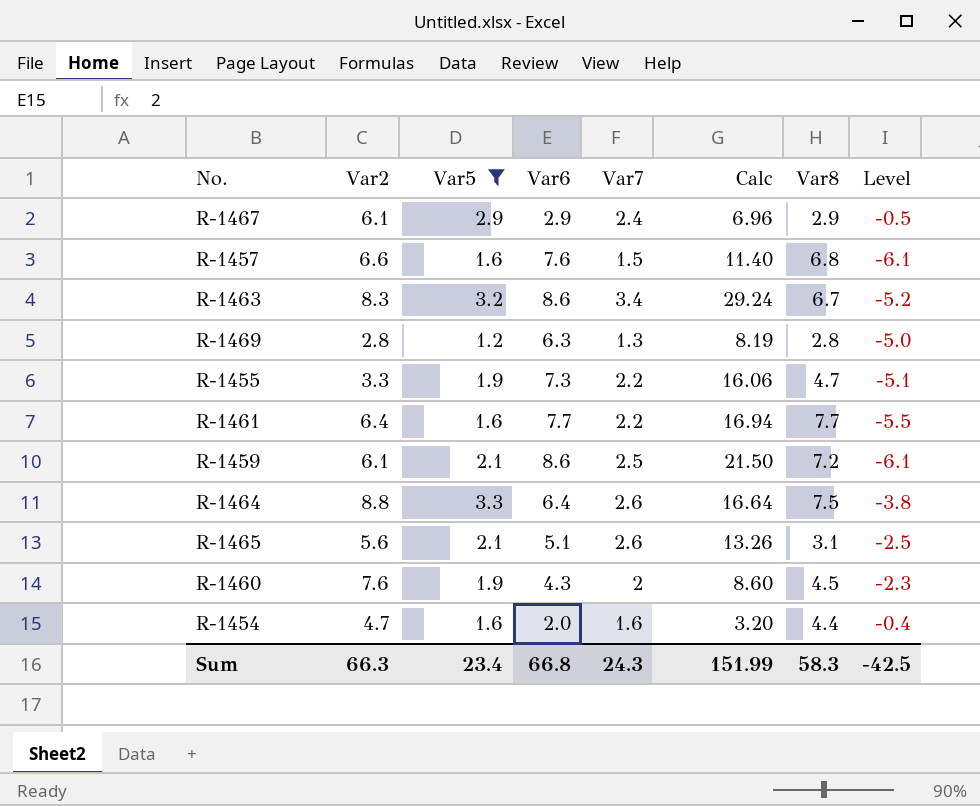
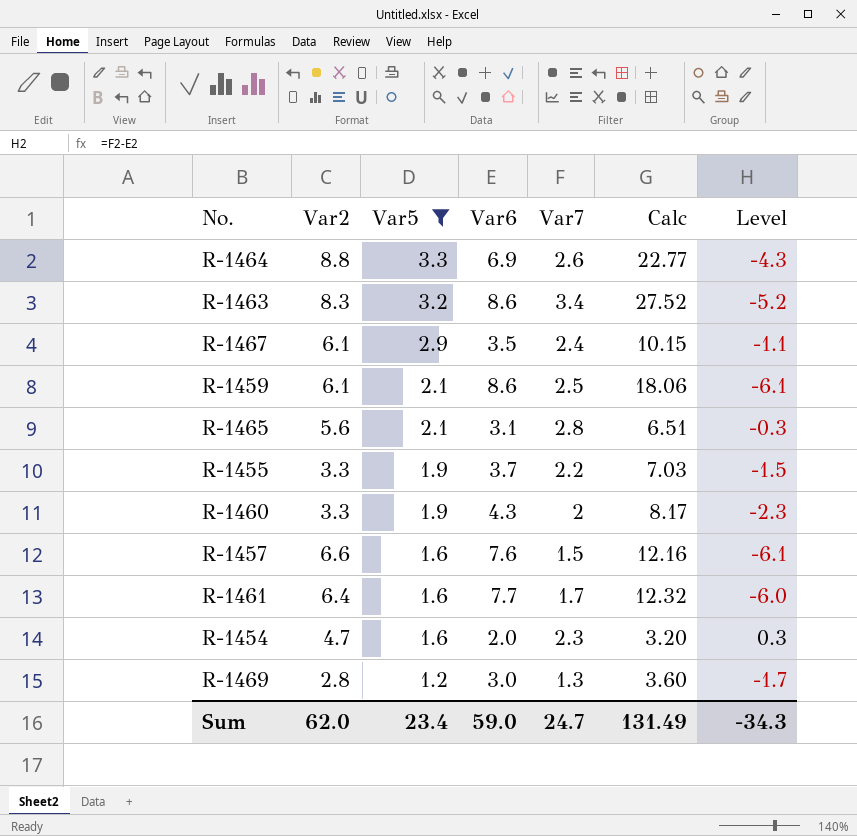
row order: none -> Var5 descending
column Var8 | position: 7 -> none
column Calc | formula: [Var6] * [Var7] -> [Var5] * [Var6]
R-1464 | Var6: 6.4 -> 6.9
R-1464 | Level: -3.8 -> -4.3
R-1467 | Var6: 2.9 -> 3.5
R-1467 | Level: -0.5 -> -1.1
R-1465 | Var6: 5.1 -> 3.1
R-1465 | Var7: 2.6 -> 2.8
R-1465 | Level: -2.5 -> -0.3
R-1455 | Var6: 7.3 -> 3.7
R-1455 | Level: -5.1 -> -1.5
R-1460 | Var2: 7.6 -> 3.3
R-1461 | Var7: 2.2 -> 1.7
R-1461 | Level: -5.5 -> -6.0
R-1454 | Var7: 1.6 -> 2.3
R-1454 | Level: -0.4 -> 0.3
R-1469 | Var6: 6.3 -> 3.0
R-1469 | Level: -5.0 -> -1.7
Sum | Var2: 66.3 -> 62.0
Sum | Var6: 66.8 -> 59.0
Sum | Var7: 24.3 -> 24.7
Sum | Calc: 151.99 -> 131.49
Sum | Level: -42.5 -> -34.3

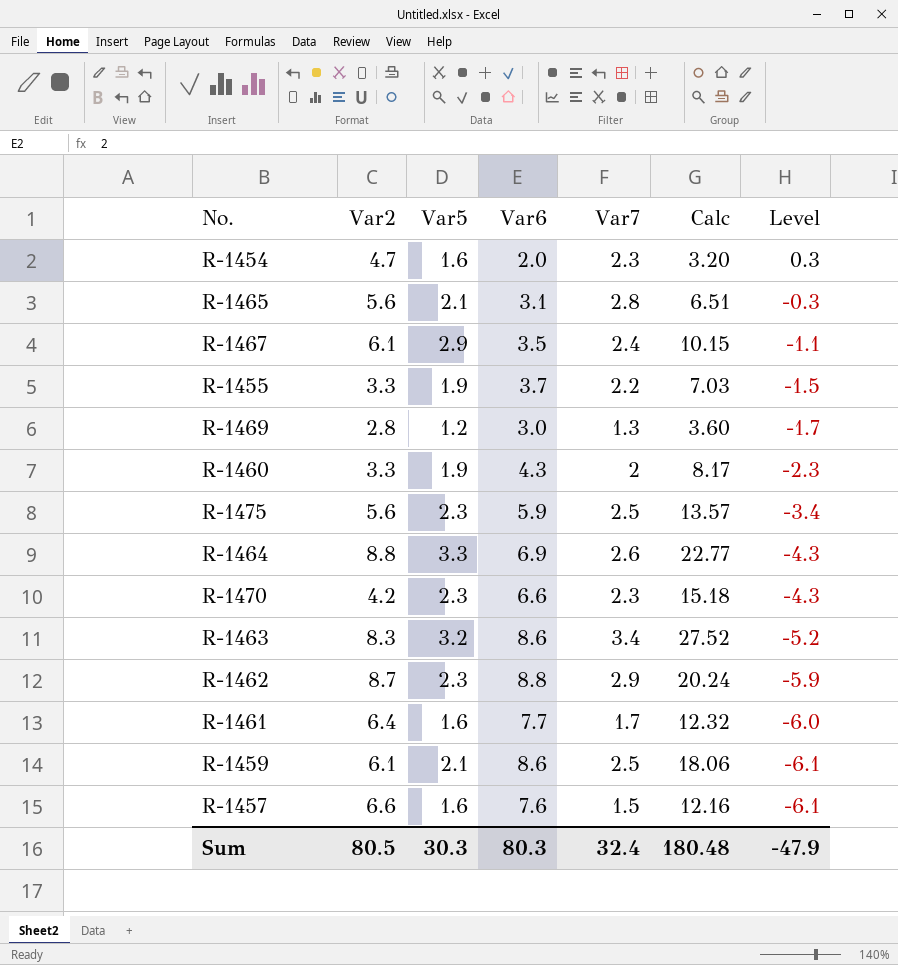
filter: Var5 != 2.3 -> none
row order: Var5 descending -> Level descending
Sum | Var2: 62.0 -> 80.5
Sum | Var5: 23.4 -> 30.3
Sum | Var6: 59.0 -> 80.3
Sum | Var7: 24.7 -> 32.4
Sum | Calc: 131.49 -> 180.48
Sum | Level: -34.3 -> -47.9

